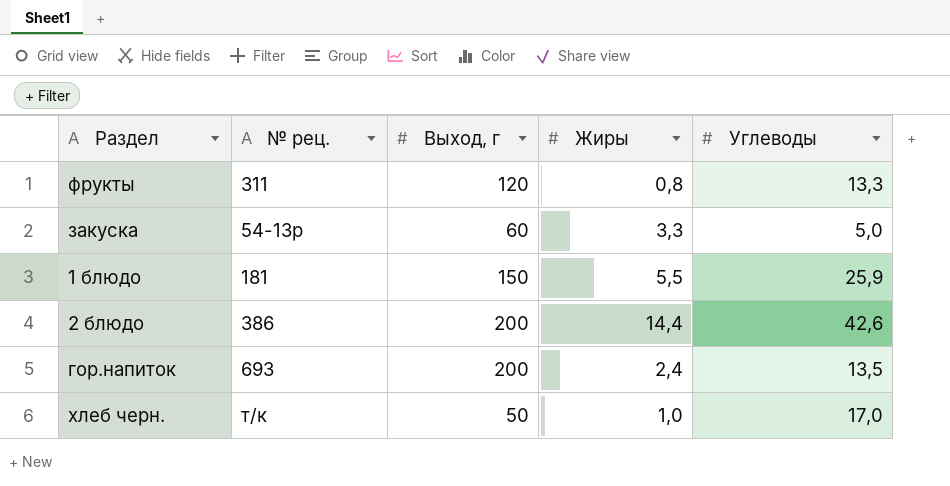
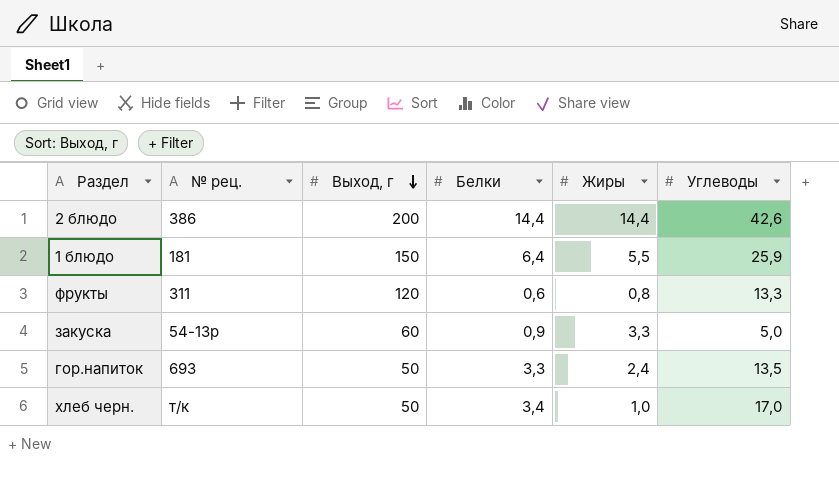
row order: none -> Выход, г descending
column Белки | position: none -> 4
гор.напиток | Выход, г: 200 -> 50

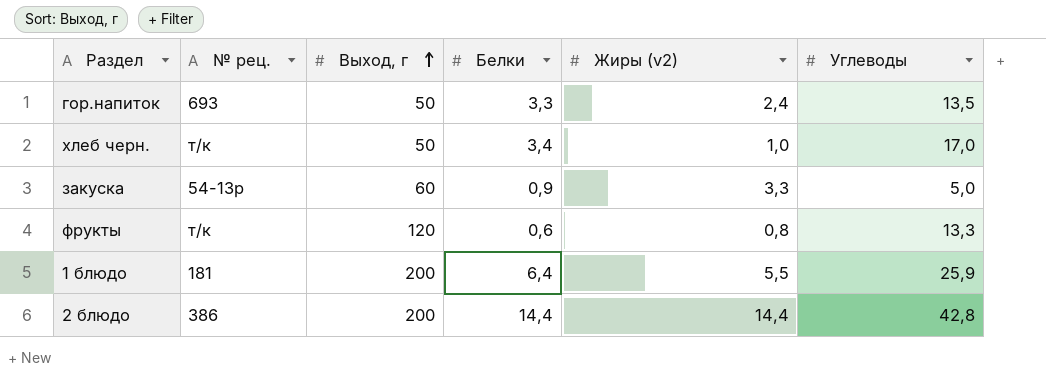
row order: Выход, г descending -> Выход, г ascending
column name: Жиры -> Жиры (v2)
фрукты | № рец.: 311 -> т/к
1 блюдо | Выход, г: 150 -> 200
2 блюдо | Углеводы: 42,6 -> 42,8

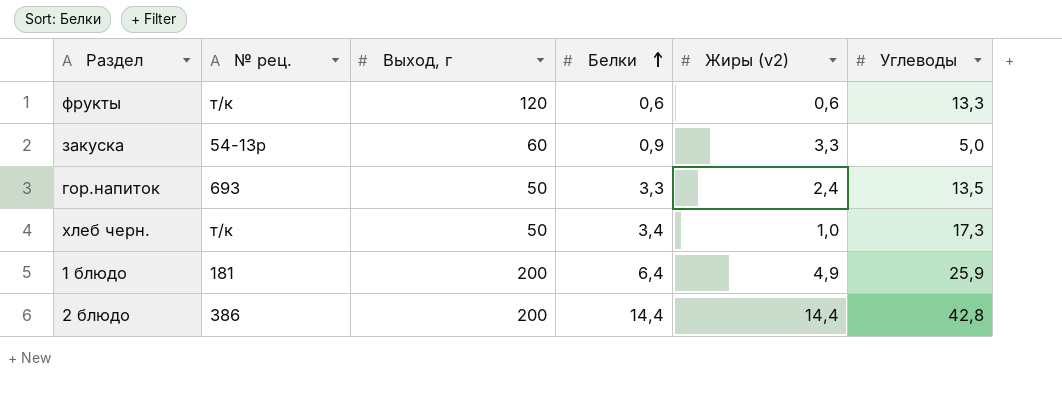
row order: Выход, г ascending -> Белки ascending
фрукты | Жиры (v2): 0,8 -> 0,6
хлеб черн. | Углеводы: 17,0 -> 17,3
1 блюдо | Жиры (v2): 5,5 -> 4,9

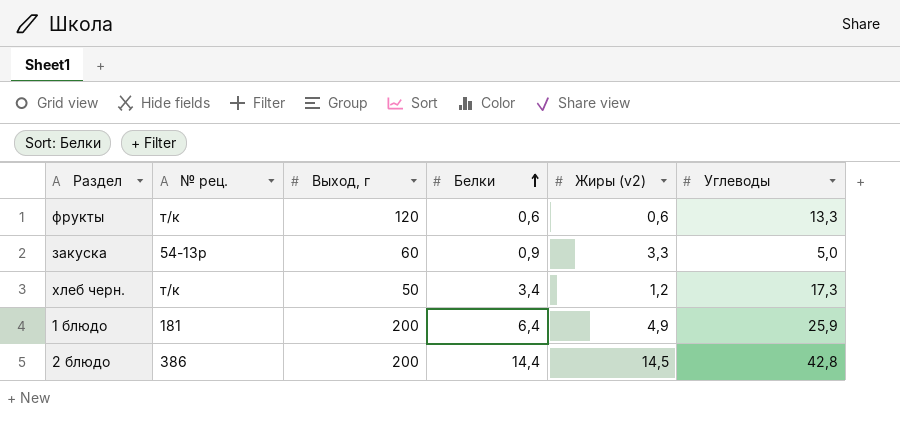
row гор.напиток: 693 | 50 | 3,3 | 2,4 | 13,5 -> none
хлеб черн. | Жиры (v2): 1,0 -> 1,2
2 блюдо | Жиры (v2): 14,4 -> 14,5

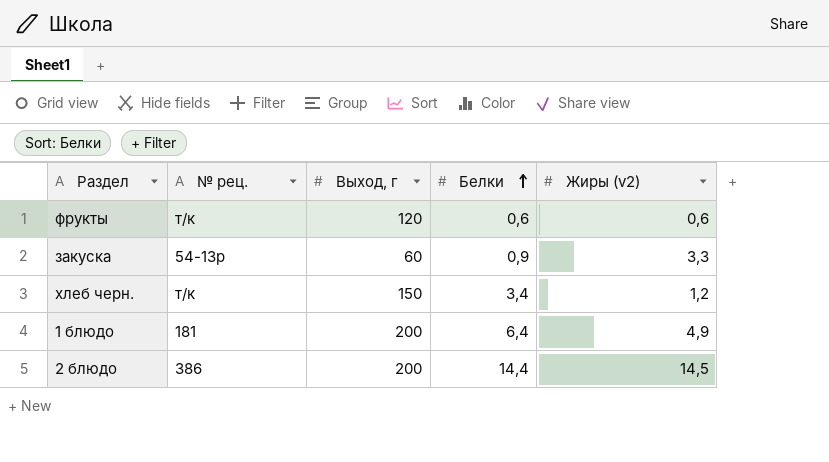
column Углеводы | position: 6 -> none
хлеб черн. | Выход, г: 50 -> 150

